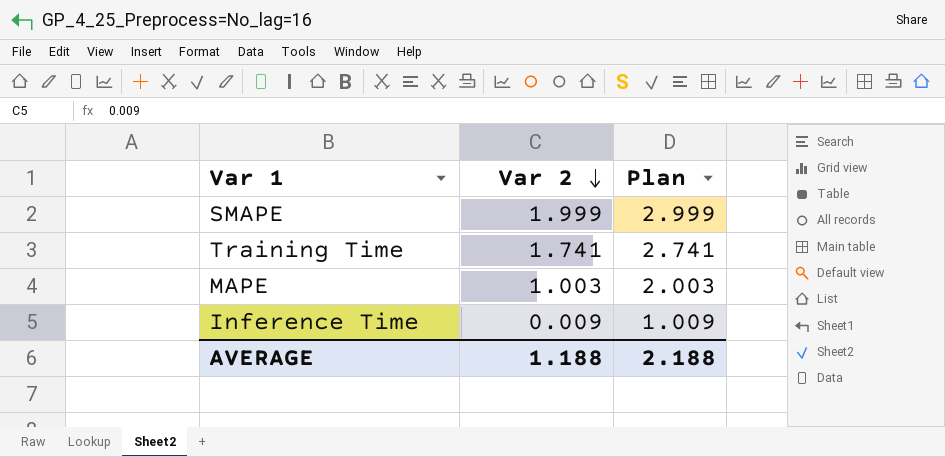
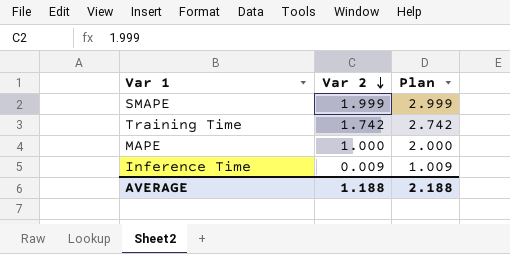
Training Time | Var 2: 1.741 -> 1.742
Training Time | Plan: 2.741 -> 2.742
MAPE | Var 2: 1.003 -> 1.000
MAPE | Plan: 2.003 -> 2.000

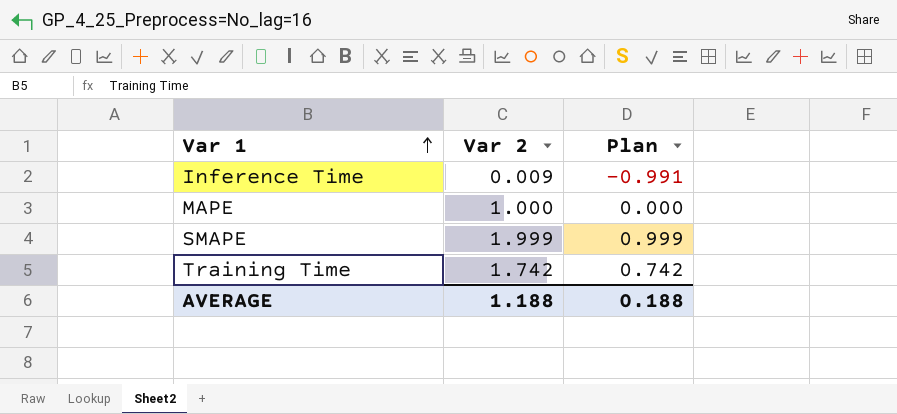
row order: Var 2 descending -> Var 1 ascending
column Plan | formula: [Var 2] + 1 -> [Var 2] - 1
AVERAGE | Plan: 2.188 -> 0.188

